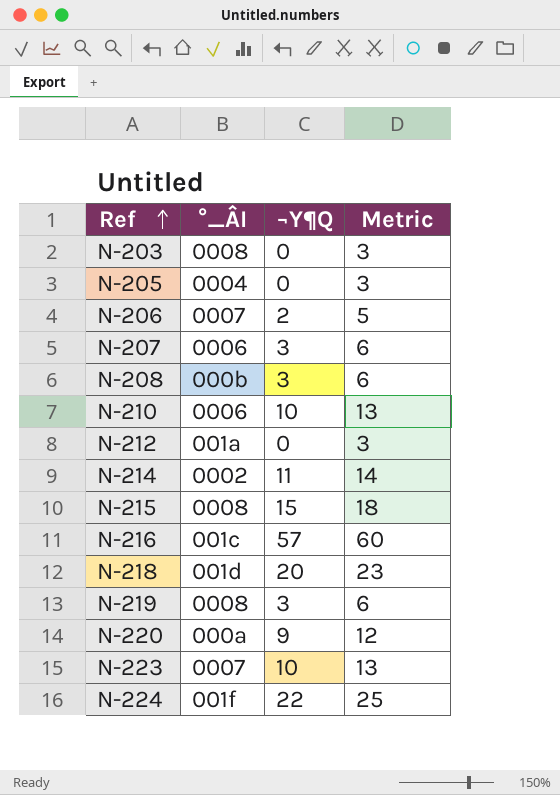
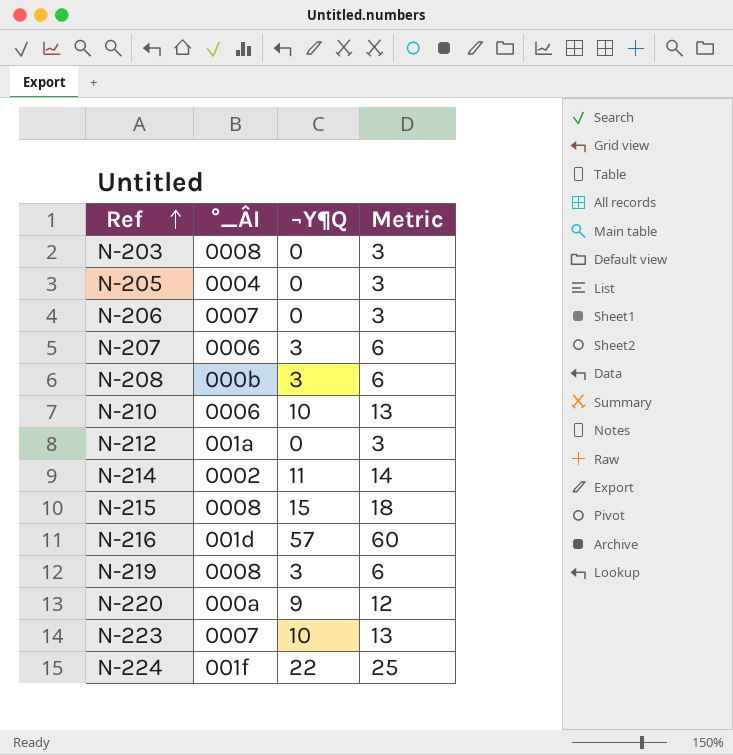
row N-218: 001d | 20 | 23 -> none
N-206 | ¬Y¶Q: 2 -> 0
N-206 | Metric: 5 -> 3
N-216 | °_ÂI: 001c -> 001d

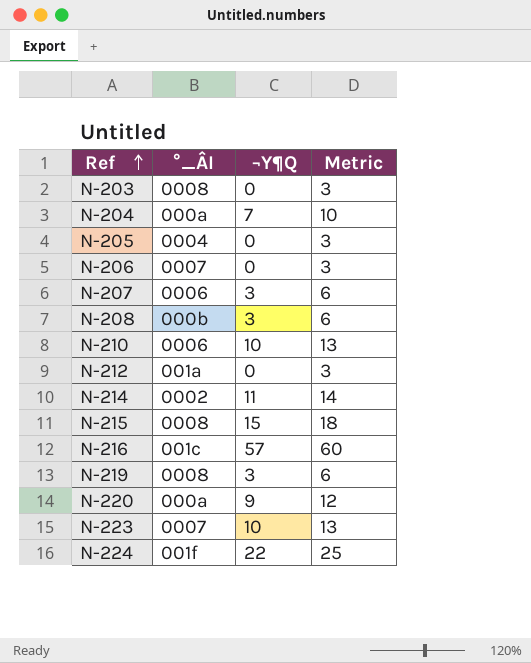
row N-204: none -> 000a | 7 | 10
N-216 | °_ÂI: 001d -> 001c

